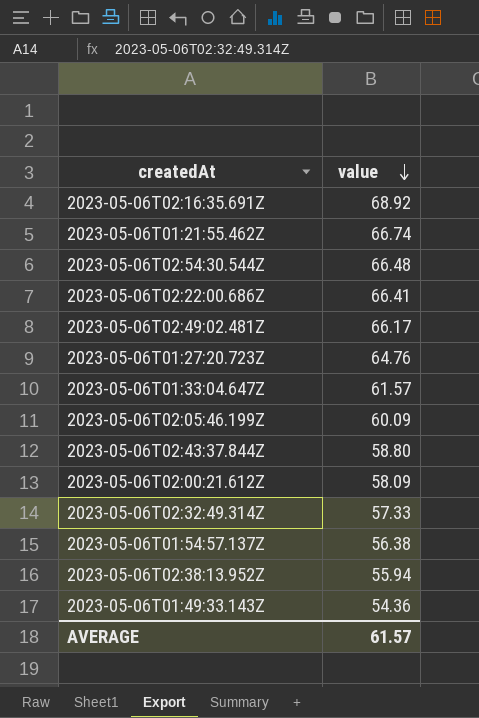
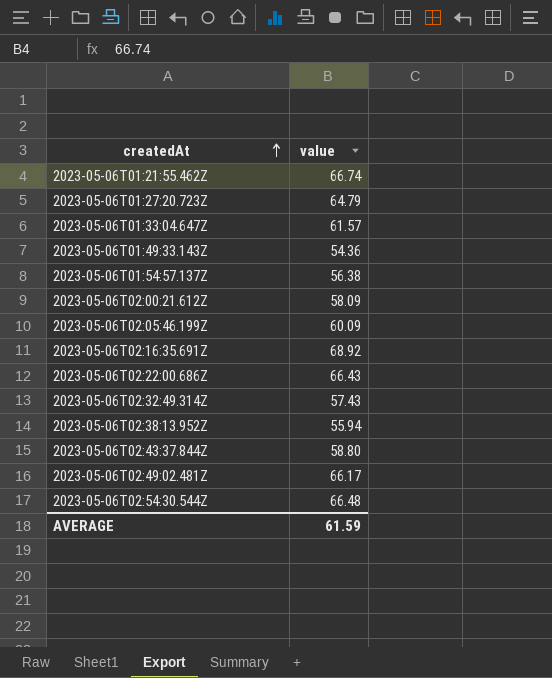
row order: value descending -> createdAt ascending
2023-05-06T01:27:20.723Z | value: 64.76 -> 64.79
2023-05-06T02:22:00.686Z | value: 66.41 -> 66.43
2023-05-06T02:32:49.314Z | value: 57.33 -> 57.43
AVERAGE | value: 61.57 -> 61.59

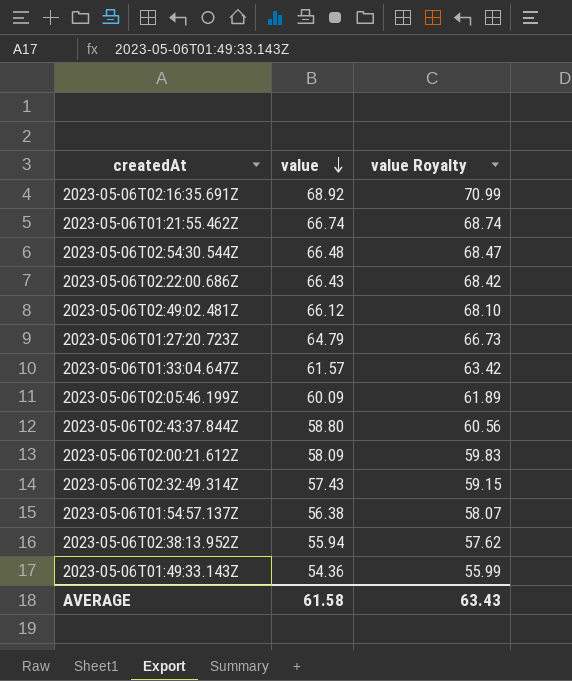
row order: createdAt ascending -> value descending
column value Royalty | formula: none -> [value] * 1.03
2023-05-06T02:49:02.481Z | value: 66.17 -> 66.12
AVERAGE | value: 61.59 -> 61.58

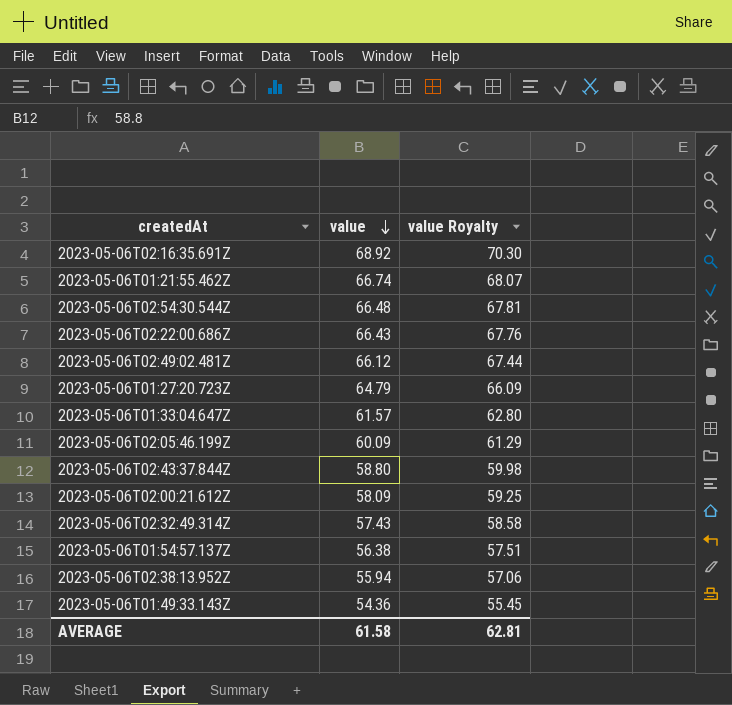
column value Royalty | formula: [value] * 1.03 -> [value] * 1.02
AVERAGE | value Royalty: 63.43 -> 62.81

